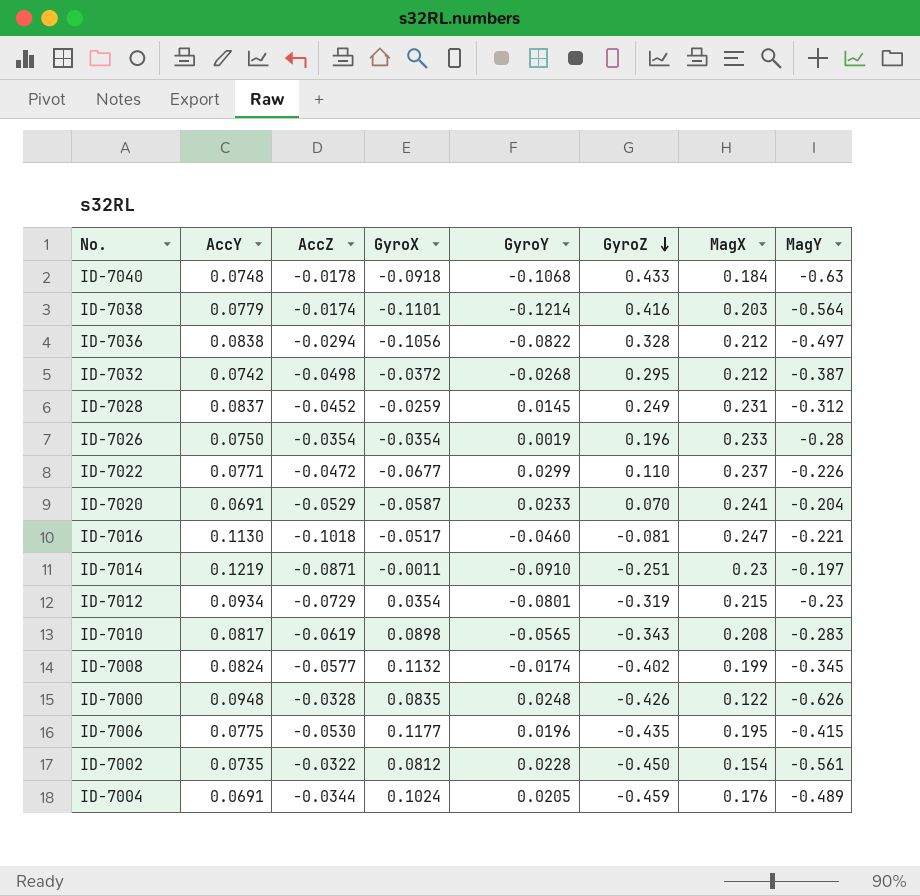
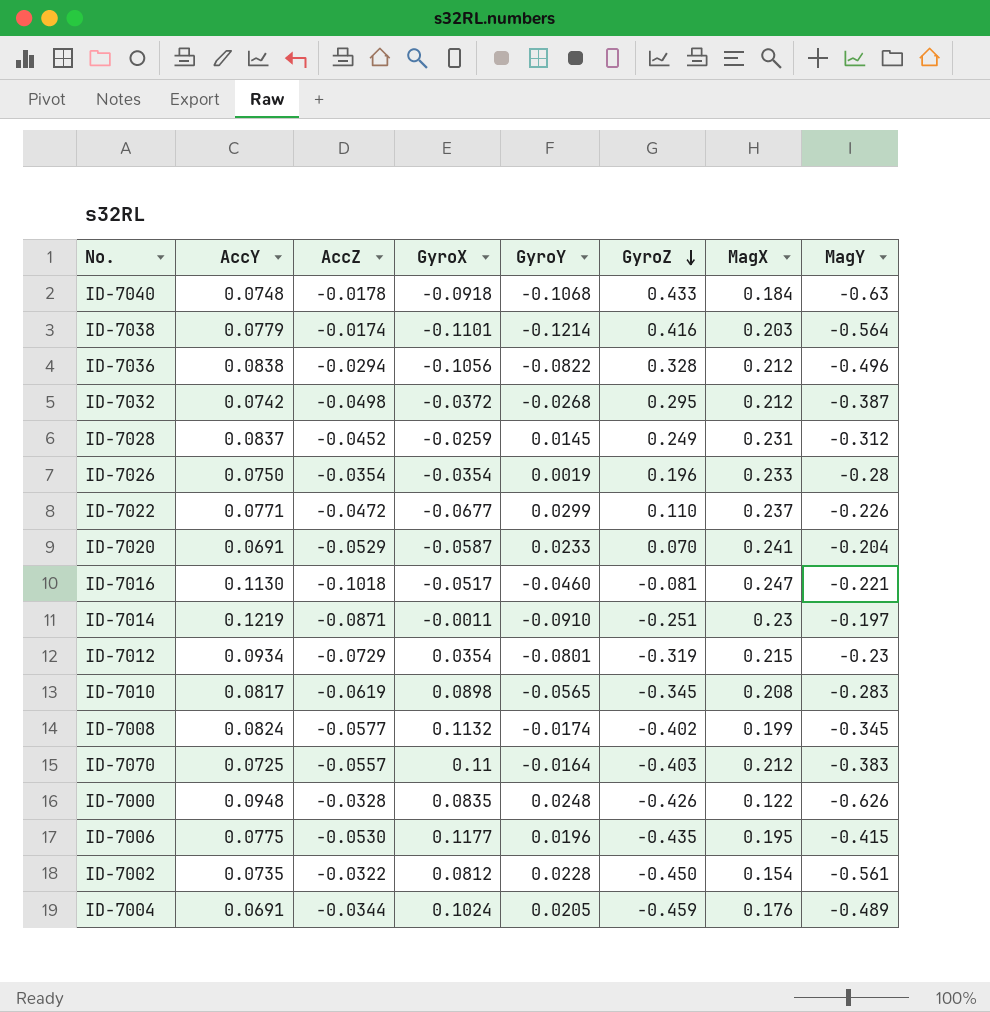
ID-7036 | MagY: -0.497 -> -0.496
ID-7010 | GyroZ: -0.343 -> -0.345
row ID-7070: none -> 0.0725 | -0.0557 | 0.11 | -0.0164 | -0.403 | 0.212 | -0.383

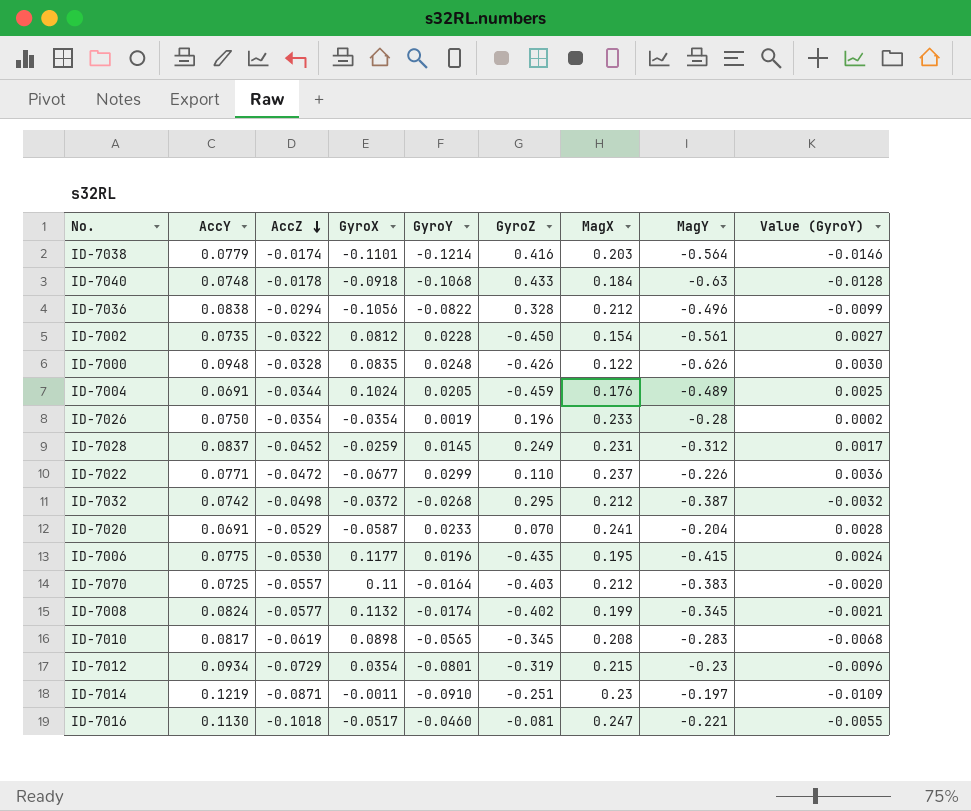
row order: GyroZ descending -> AccZ descending
column Value (GyroY) | formula: none -> [GyroY] * 0.12

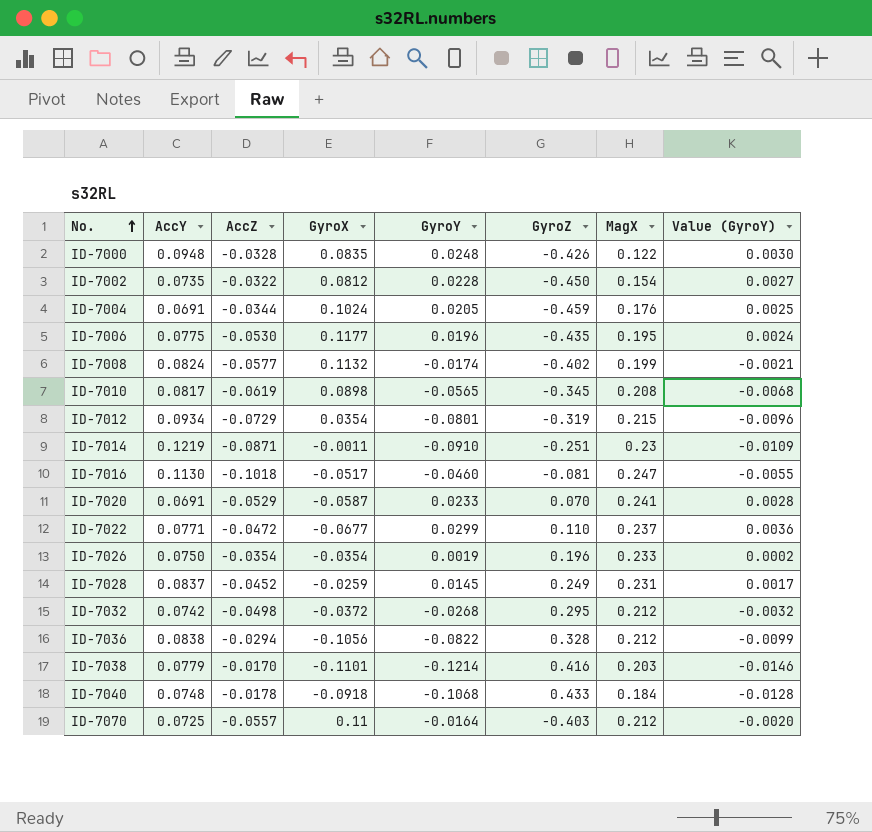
row order: AccZ descending -> No. ascending
column MagY | position: 8 -> none
ID-7038 | AccZ: -0.0174 -> -0.0170

